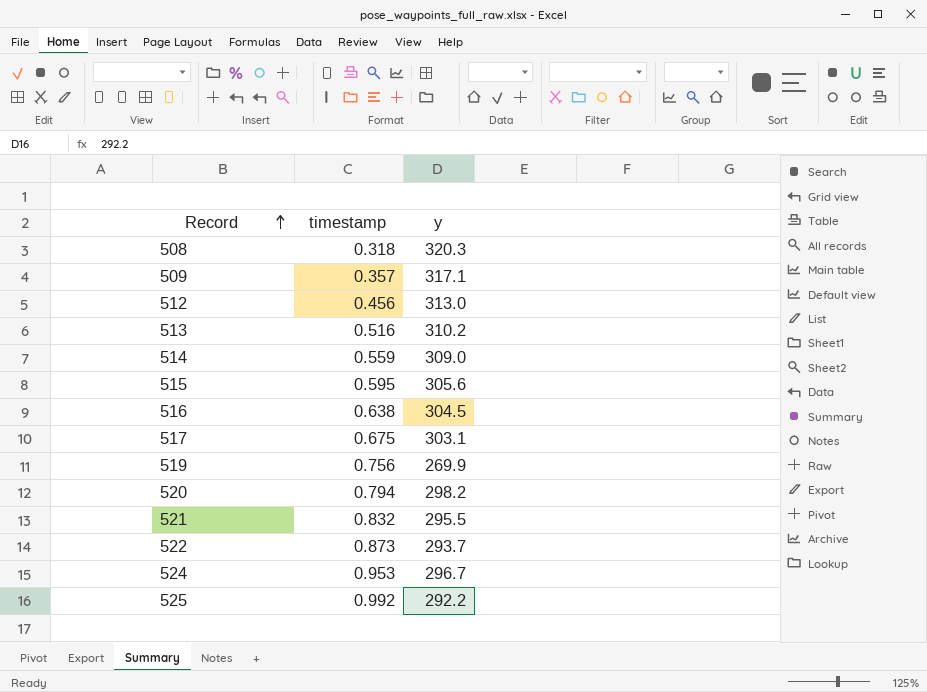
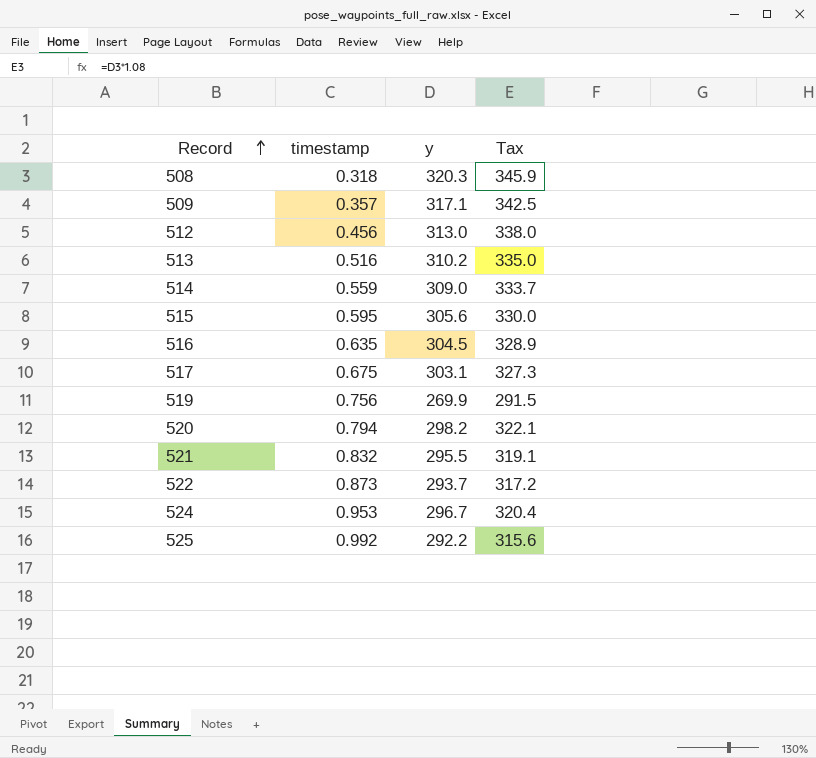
column Tax | formula: none -> [y] * 1.08
516 | timestamp: 0.638 -> 0.635

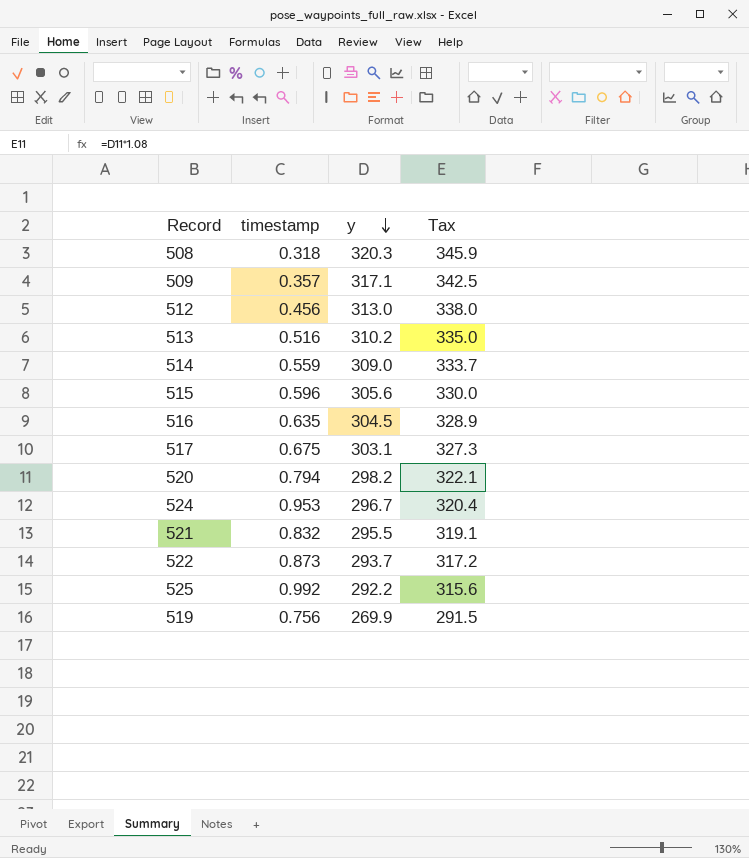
row order: Record ascending -> y descending
515 | timestamp: 0.595 -> 0.596

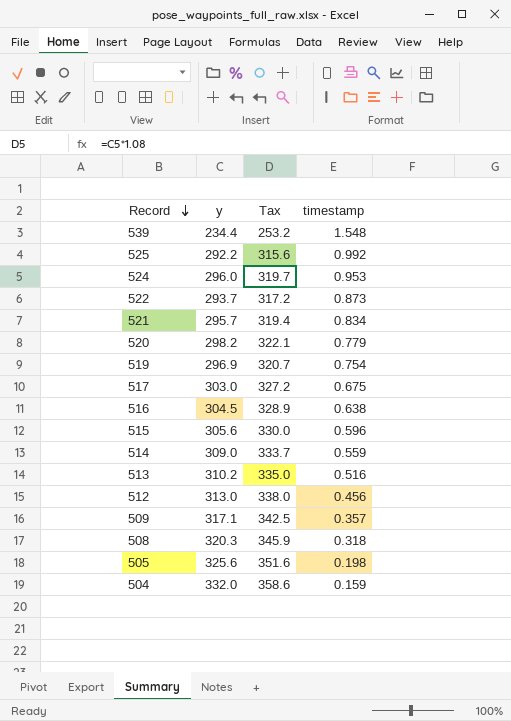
row order: y descending -> Record descending
column timestamp | position: 2 -> 4
row 539: none -> 234.4 | 253.2 | 1.548
524 | y: 296.7 -> 296.0
524 | Tax: 320.4 -> 319.7
521 | y: 295.5 -> 295.7
521 | Tax: 319.1 -> 319.4
521 | timestamp: 0.832 -> 0.834
520 | timestamp: 0.794 -> 0.779
519 | y: 269.9 -> 296.9
519 | Tax: 291.5 -> 320.7
519 | timestamp: 0.756 -> 0.754
517 | y: 303.1 -> 303.0
517 | Tax: 327.3 -> 327.2
516 | timestamp: 0.635 -> 0.638
row 505: none -> 325.6 | 351.6 | 0.198
row 504: none -> 332.0 | 358.6 | 0.159

